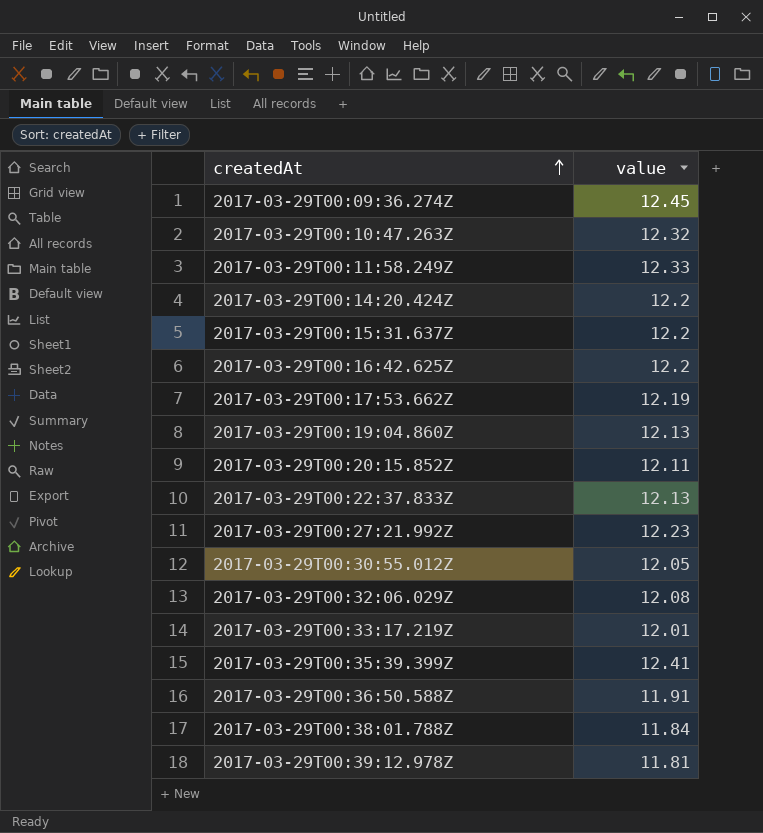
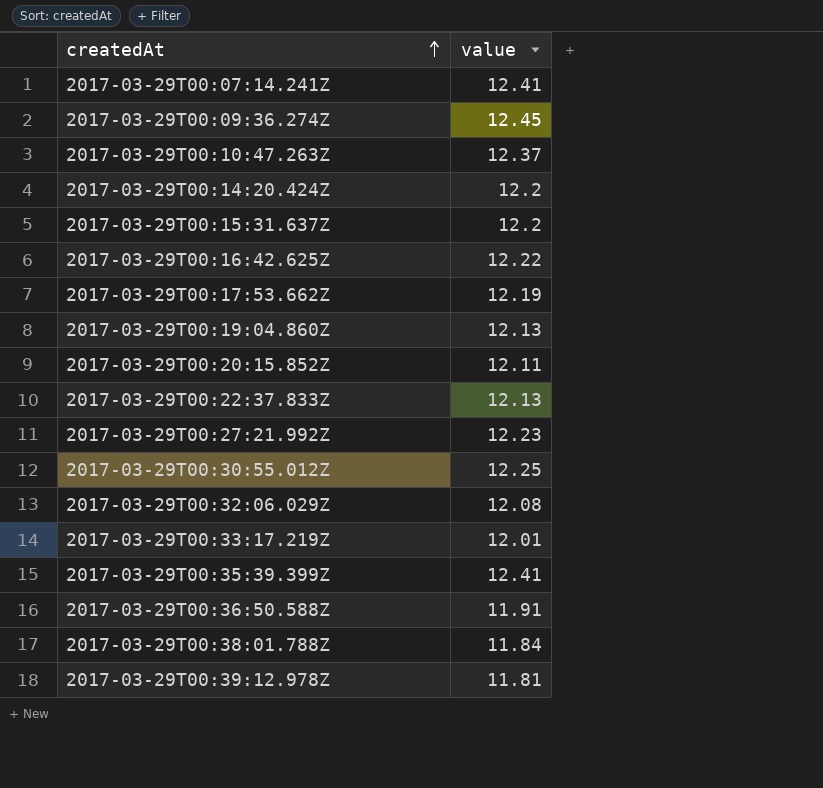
row 2017-03-29T00:11:58.249Z: 12.33 -> none
row 2017-03-29T00:07:14.241Z: none -> 12.41
2017-03-29T00:10:47.263Z | value: 12.32 -> 12.37
2017-03-29T00:16:42.625Z | value: 12.2 -> 12.22
2017-03-29T00:30:55.012Z | value: 12.05 -> 12.25

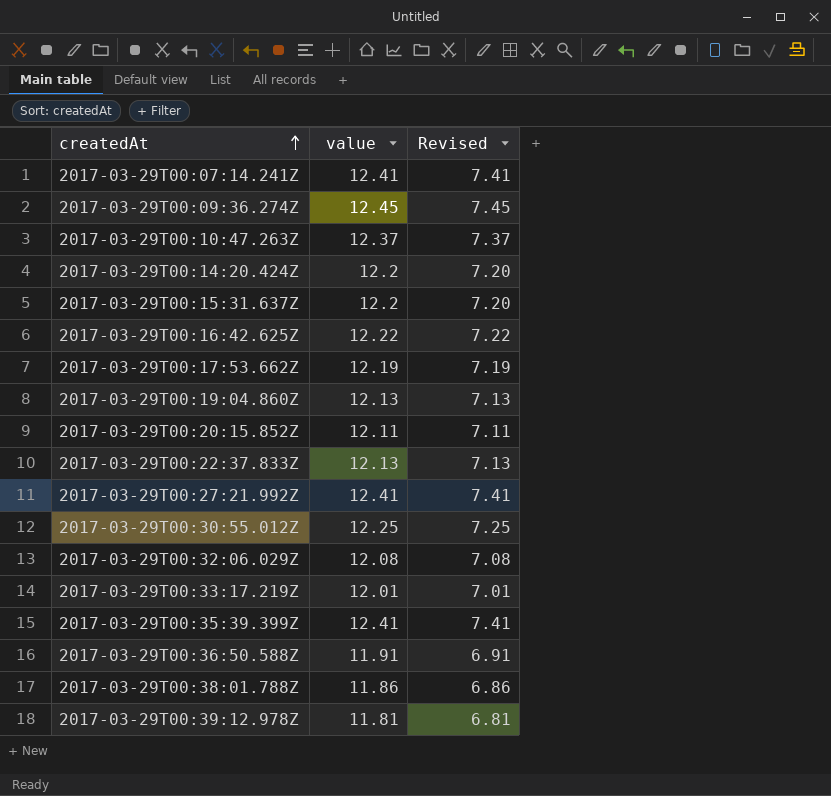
column Revised | formula: none -> [value] - 5
2017-03-29T00:27:21.992Z | value: 12.23 -> 12.41
2017-03-29T00:38:01.788Z | value: 11.84 -> 11.86

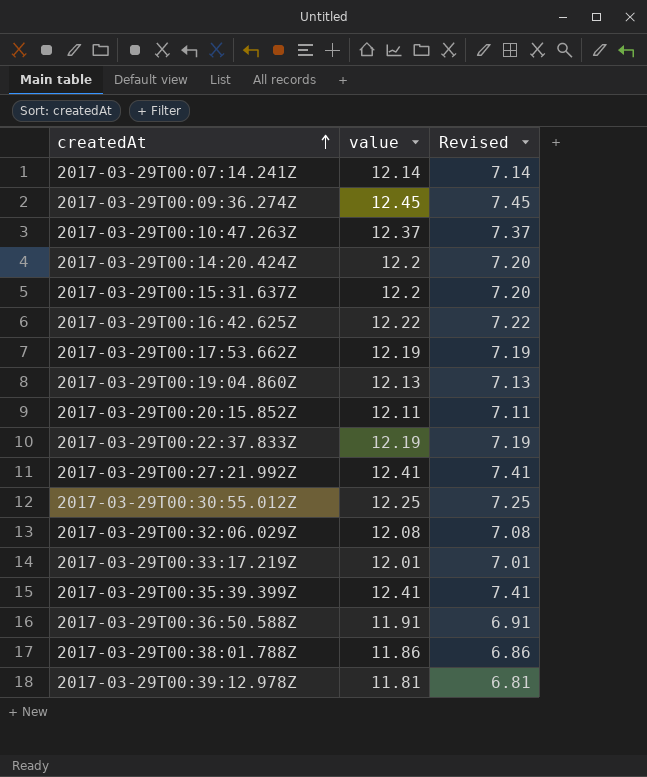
2017-03-29T00:07:14.241Z | value: 12.41 -> 12.14
2017-03-29T00:07:14.241Z | Revised: 7.41 -> 7.14
2017-03-29T00:22:37.833Z | value: 12.13 -> 12.19
2017-03-29T00:22:37.833Z | Revised: 7.13 -> 7.19

